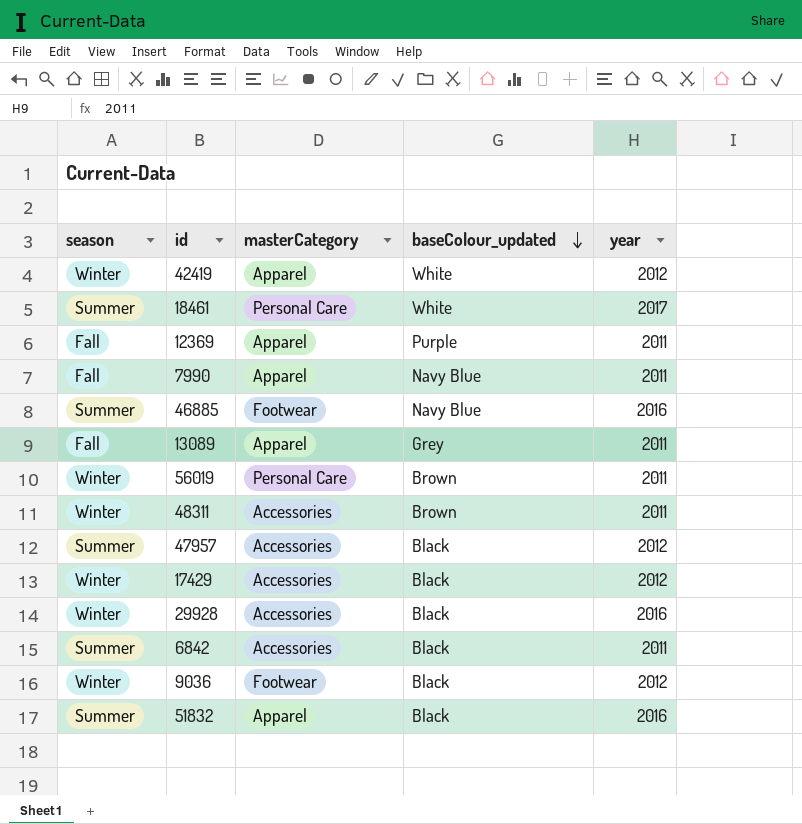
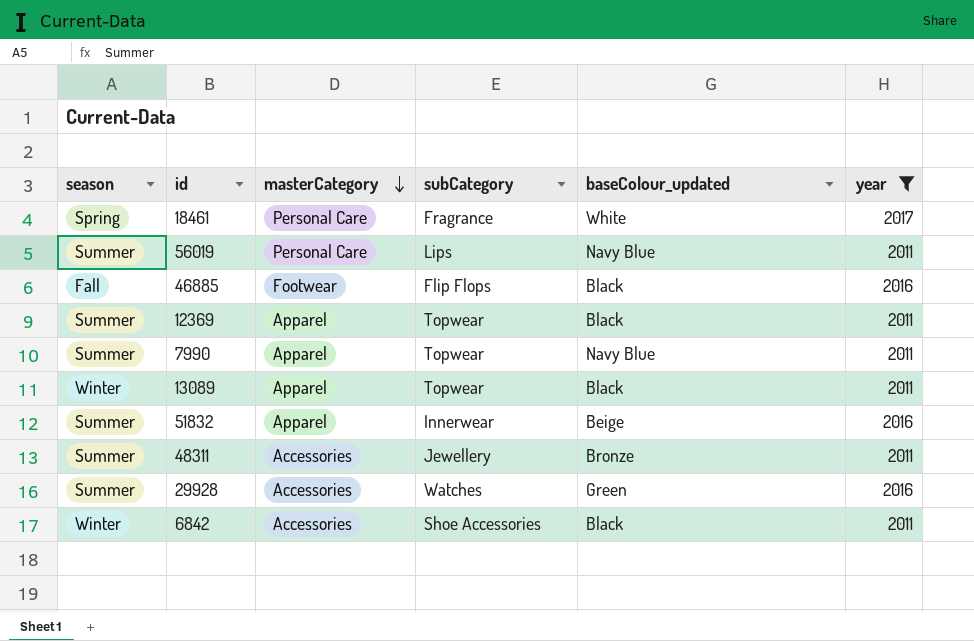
filter: none -> year != 2012
row order: baseColour_updated descending -> masterCategory descending
column subCategory | position: none -> 4
18461 | season: Summer -> Spring
56019 | season: Winter -> Summer
56019 | baseColour_updated: Brown -> Navy Blue
46885 | season: Summer -> Fall
46885 | baseColour_updated: Navy Blue -> Black
12369 | season: Fall -> Summer
12369 | baseColour_updated: Purple -> Black
7990 | season: Fall -> Summer
13089 | season: Fall -> Winter
13089 | baseColour_updated: Grey -> Black
51832 | baseColour_updated: Black -> Beige
48311 | season: Winter -> Summer
48311 | baseColour_updated: Brown -> Bronze
29928 | season: Winter -> Summer
29928 | baseColour_updated: Black -> Green
6842 | season: Summer -> Winter

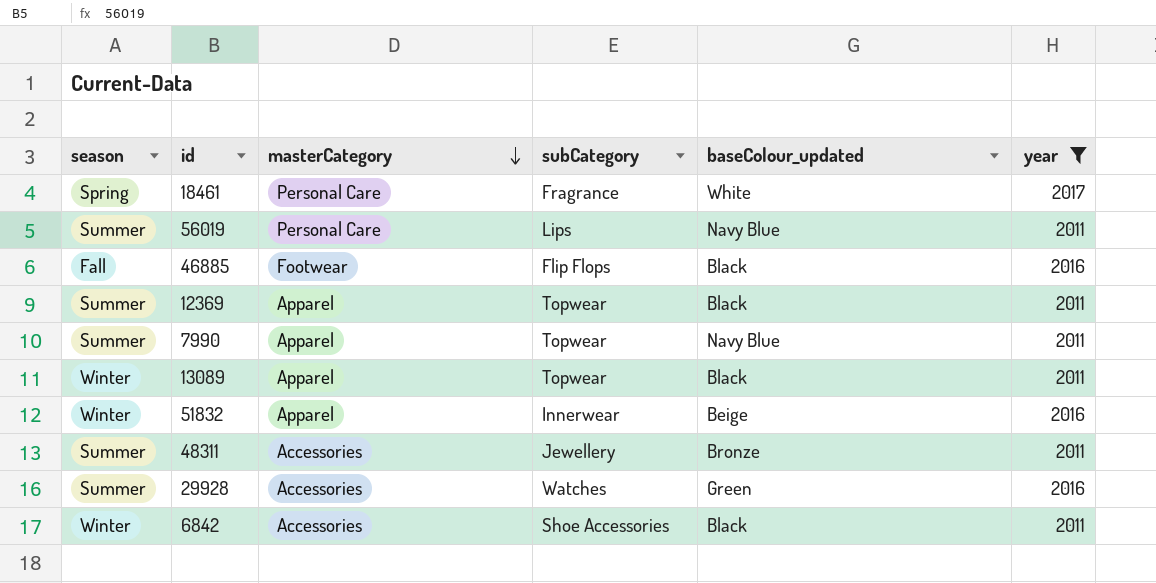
51832 | season: Summer -> Winter

